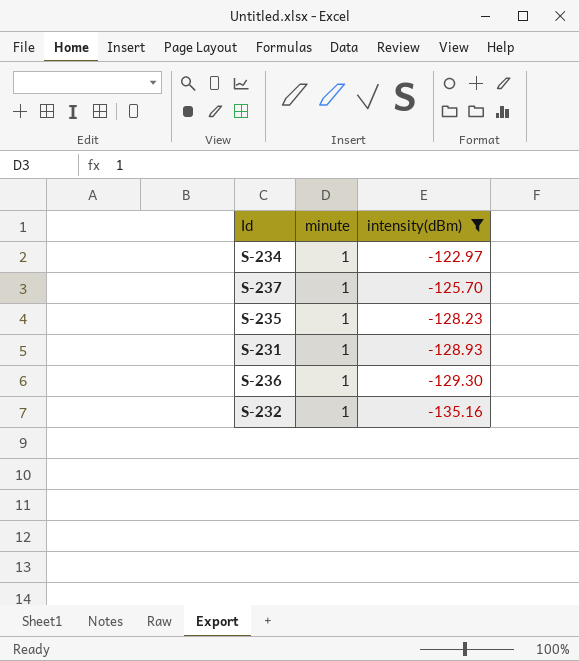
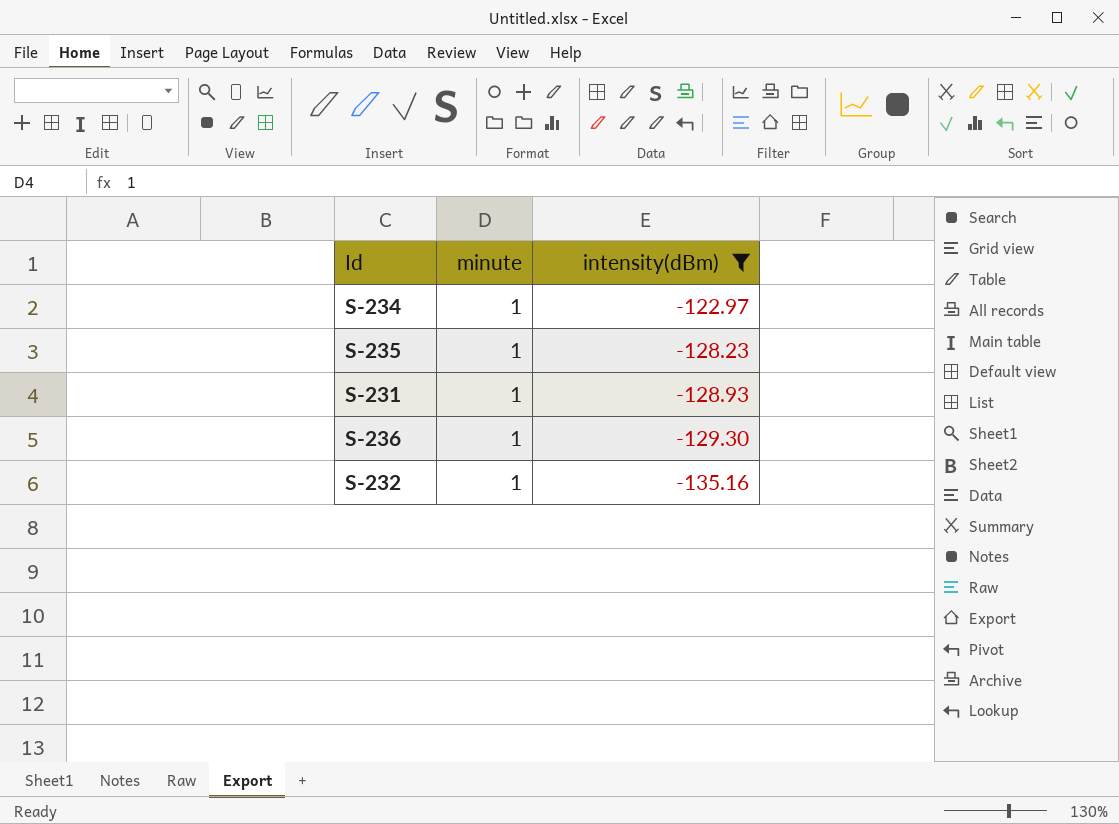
row S-237: 1 | -125.70 -> none

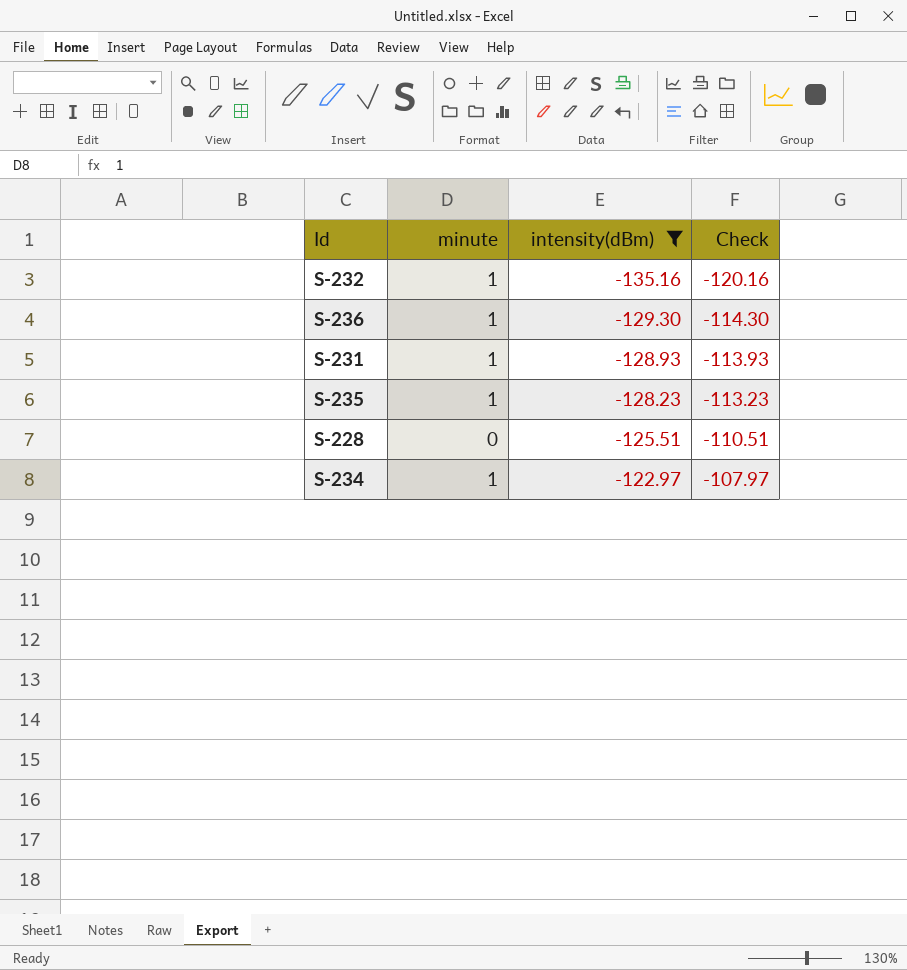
row order: intensity(dBm) descending -> intensity(dBm) ascending
column Check | formula: none -> [intensity(dBm)] + 15
row S-228: none -> 0 | -125.51 | -110.51

